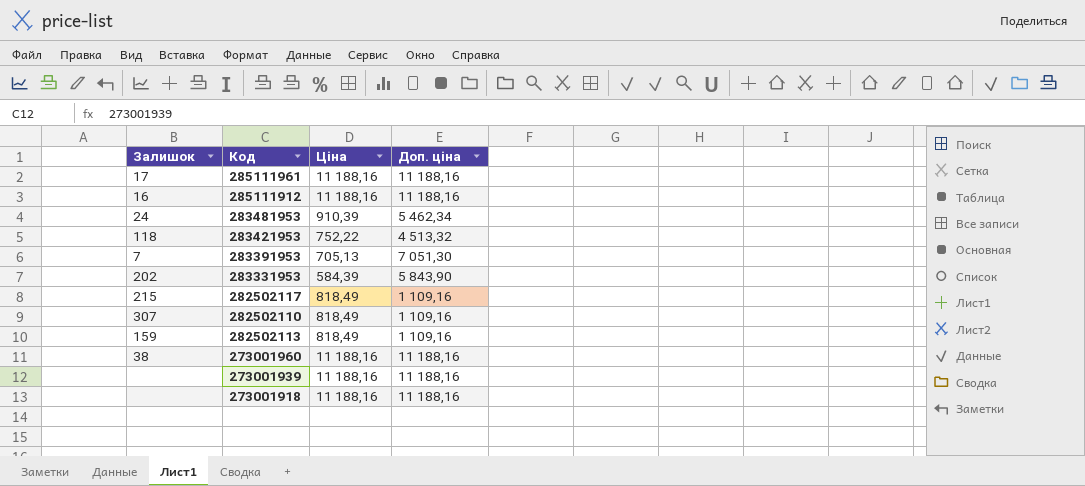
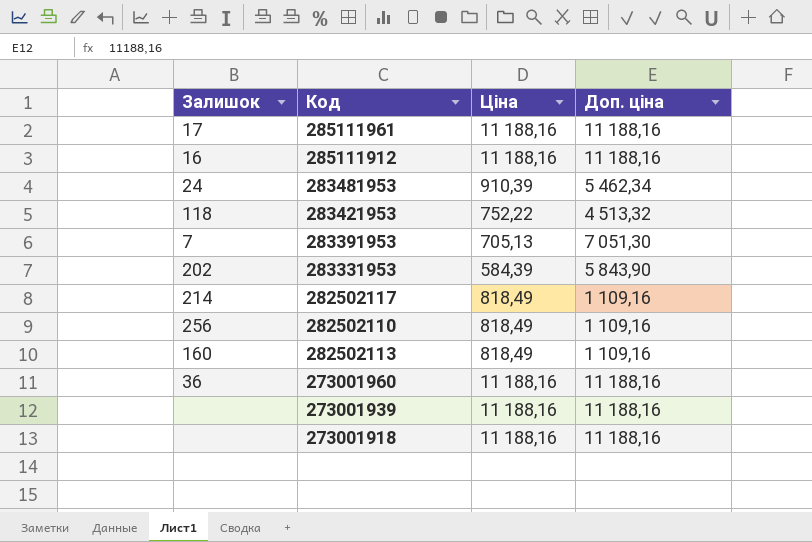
282502117 | Залишок: 215 -> 214
282502110 | Залишок: 307 -> 256
282502113 | Залишок: 159 -> 160
273001960 | Залишок: 38 -> 36

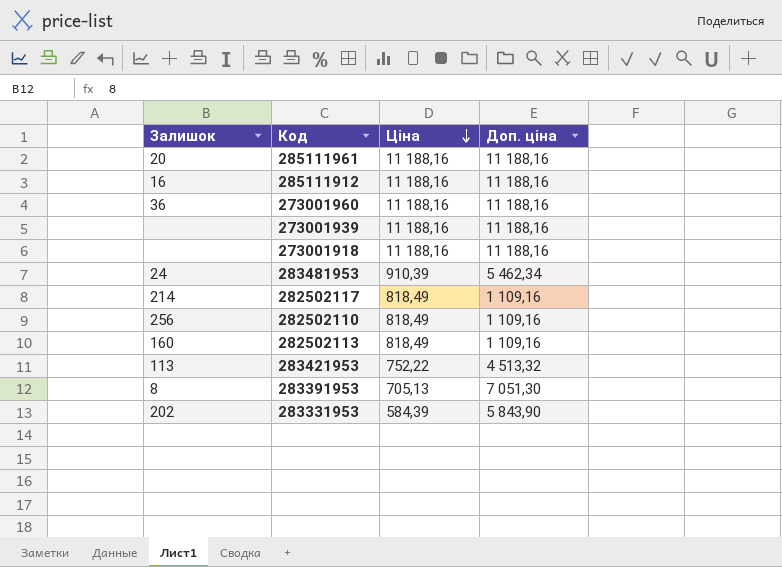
row order: none -> Ціна descending
285111961 | Залишок: 17 -> 20
283421953 | Залишок: 118 -> 113
283391953 | Залишок: 7 -> 8

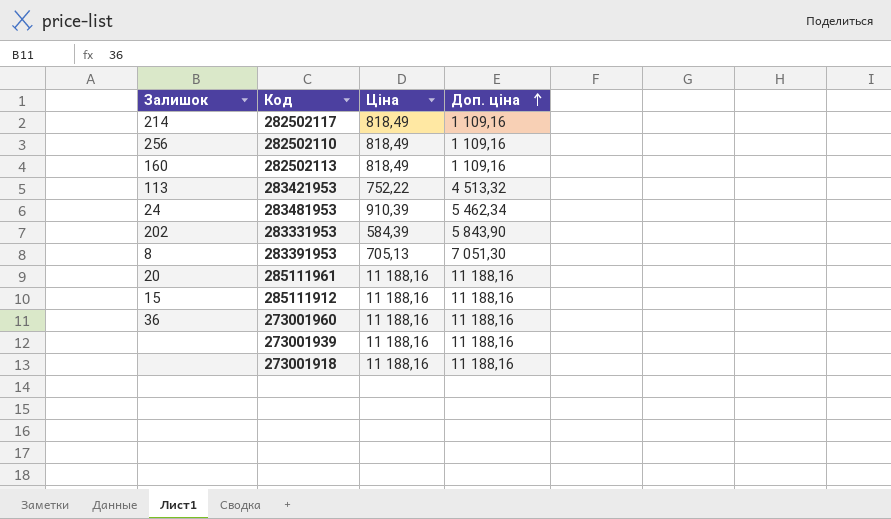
row order: Ціна descending -> Доп. ціна ascending
285111912 | Залишок: 16 -> 15

